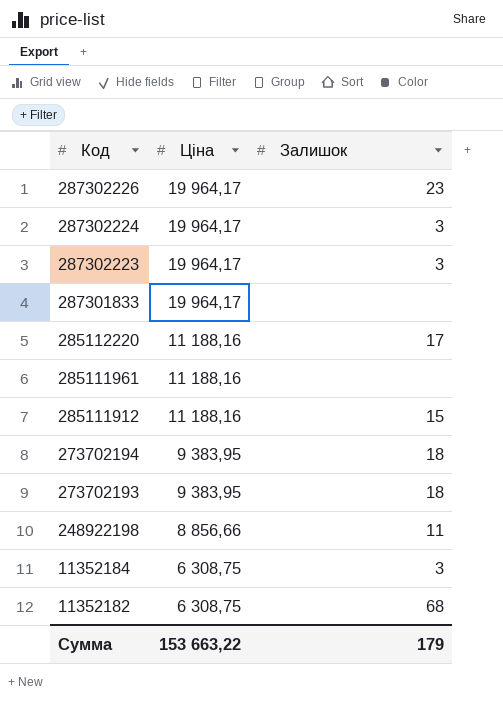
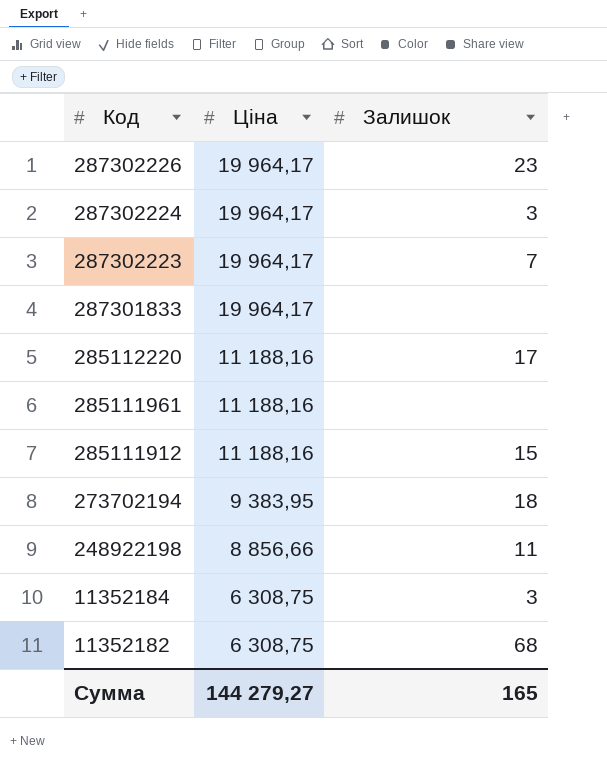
row 273702193: 9 383,95 | 18 -> none
287302223 | Залишок: 3 -> 7
Сумма | Ціна: 153 663,22 -> 144 279,27
Сумма | Залишок: 179 -> 165

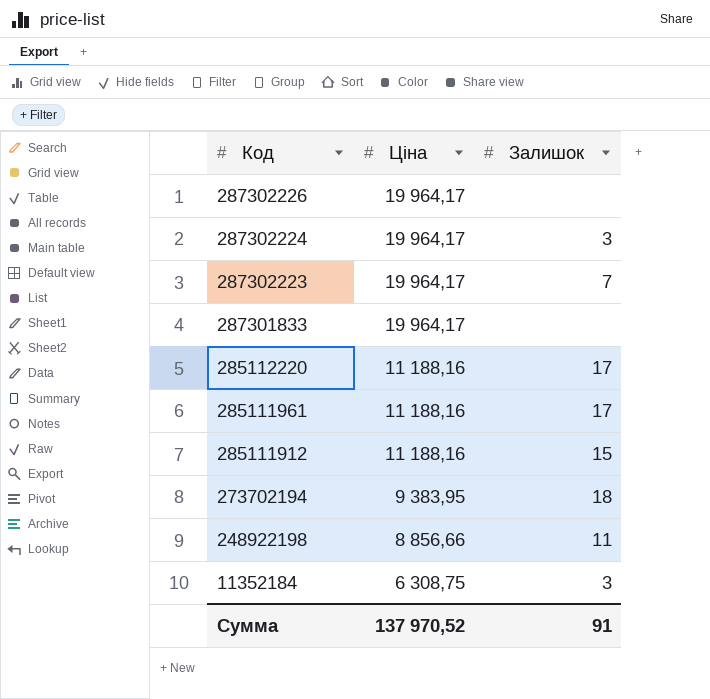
row 11352182: 6 308,75 | 68 -> none
287302226 | Залишок: 23 -> none
285111961 | Залишок: none -> 17
Сумма | Ціна: 144 279,27 -> 137 970,52
Сумма | Залишок: 165 -> 91

